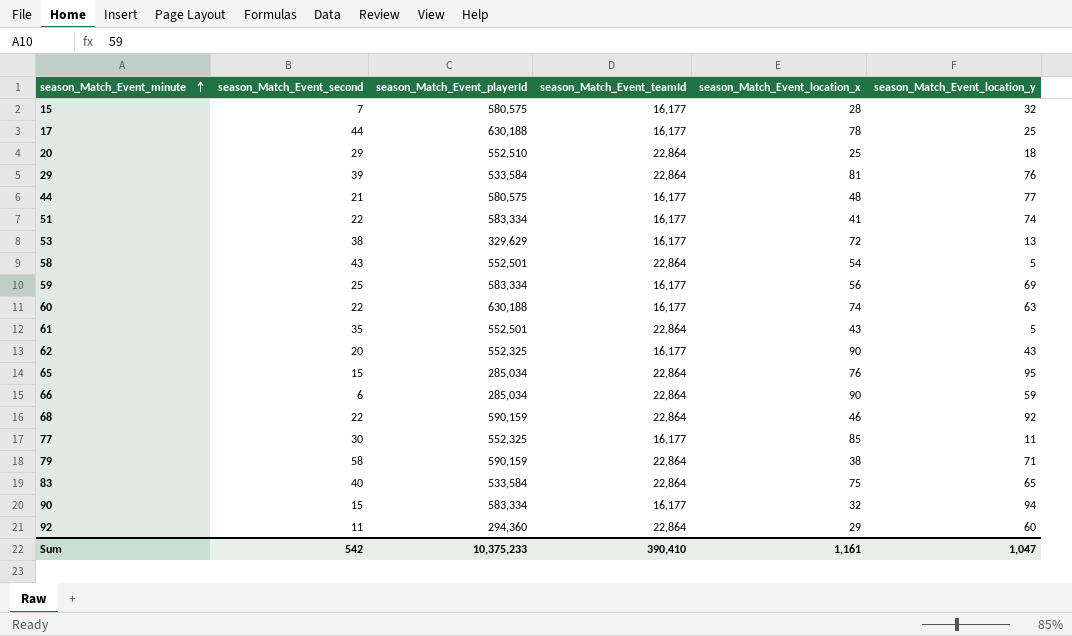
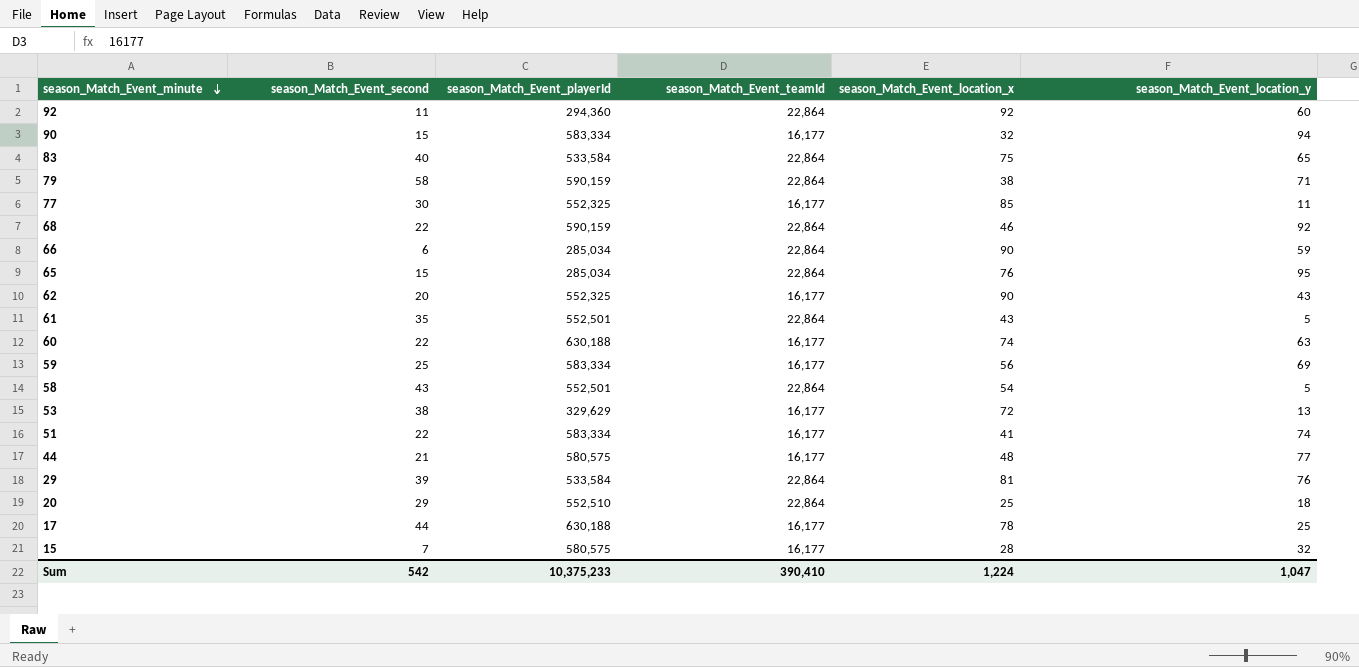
row order: season_Match_Event_minute ascending -> season_Match_Event_minute descending
92 | season_Match_Event_location_x: 29 -> 92
Sum | season_Match_Event_location_x: 1,161 -> 1,224

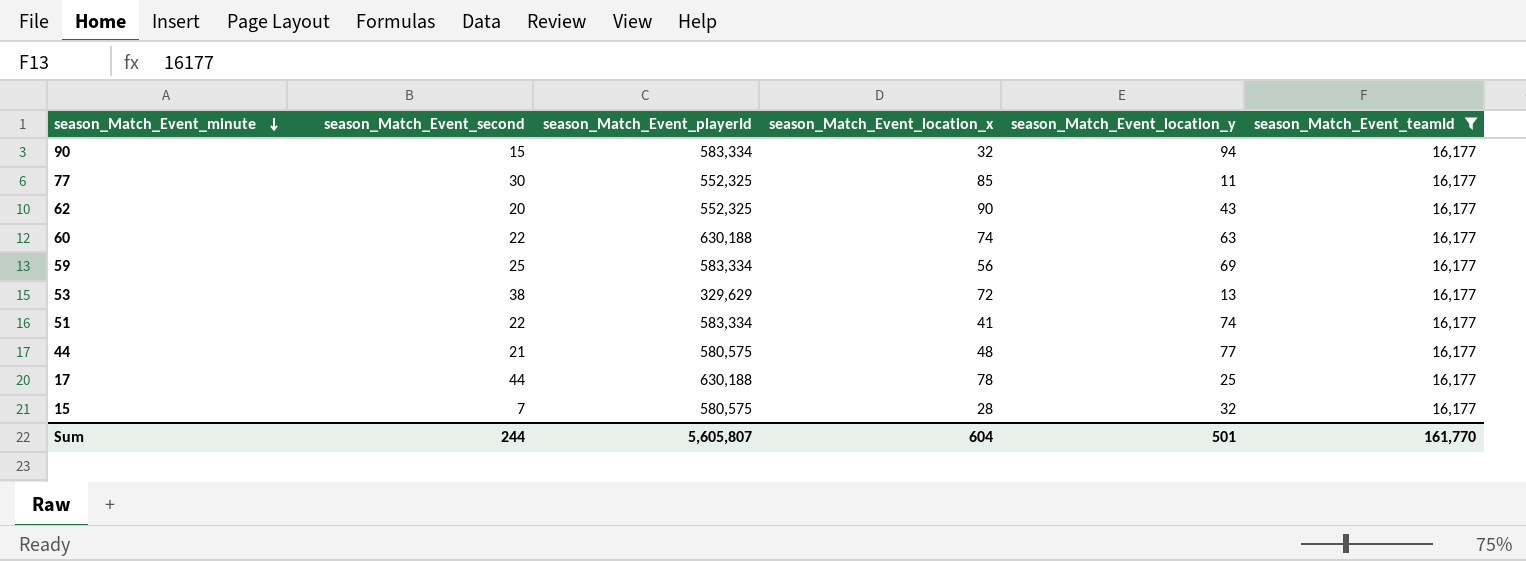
filter: none -> season_Match_Event_teamId = 16,177
column season_Match_Event_teamId | position: 4 -> 6
Sum | season_Match_Event_second: 542 -> 244
Sum | season_Match_Event_playerId: 10,375,233 -> 5,605,807
Sum | season_Match_Event_location_x: 1,224 -> 604
Sum | season_Match_Event_location_y: 1,047 -> 501
Sum | season_Match_Event_teamId: 390,410 -> 161,770

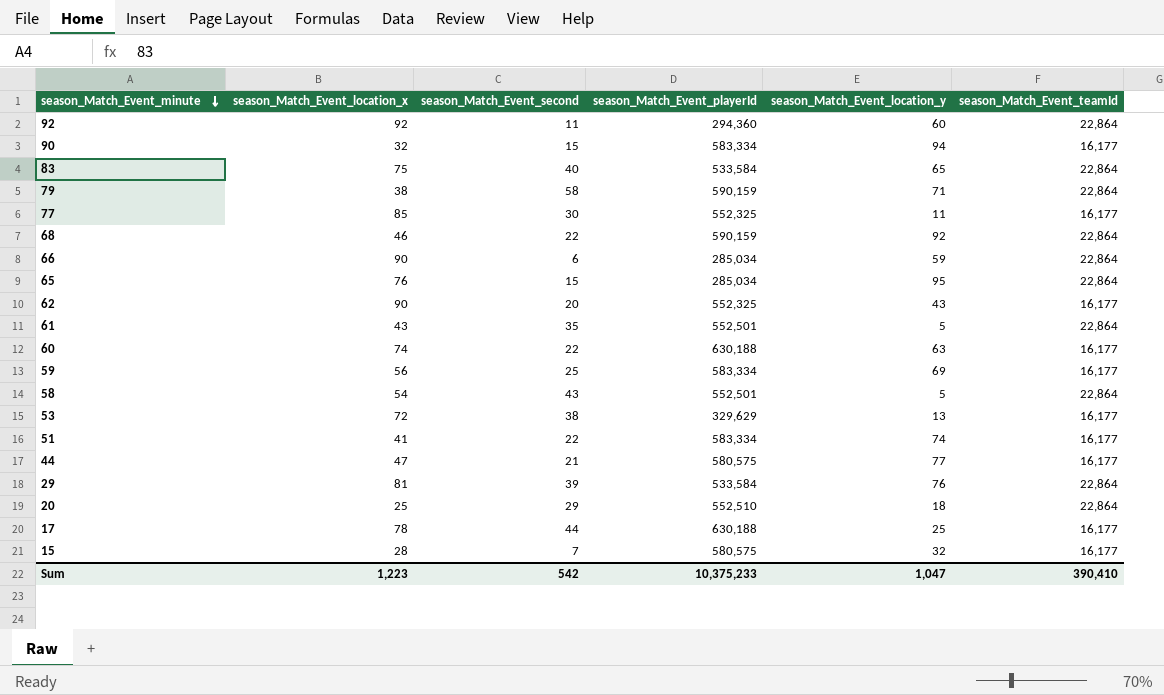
filter: season_Match_Event_teamId = 16,177 -> none
column season_Match_Event_location_x | position: 4 -> 2
44 | season_Match_Event_location_x: 48 -> 47
Sum | season_Match_Event_location_x: 604 -> 1,223
Sum | season_Match_Event_second: 244 -> 542
Sum | season_Match_Event_playerId: 5,605,807 -> 10,375,233
Sum | season_Match_Event_location_y: 501 -> 1,047
Sum | season_Match_Event_teamId: 161,770 -> 390,410

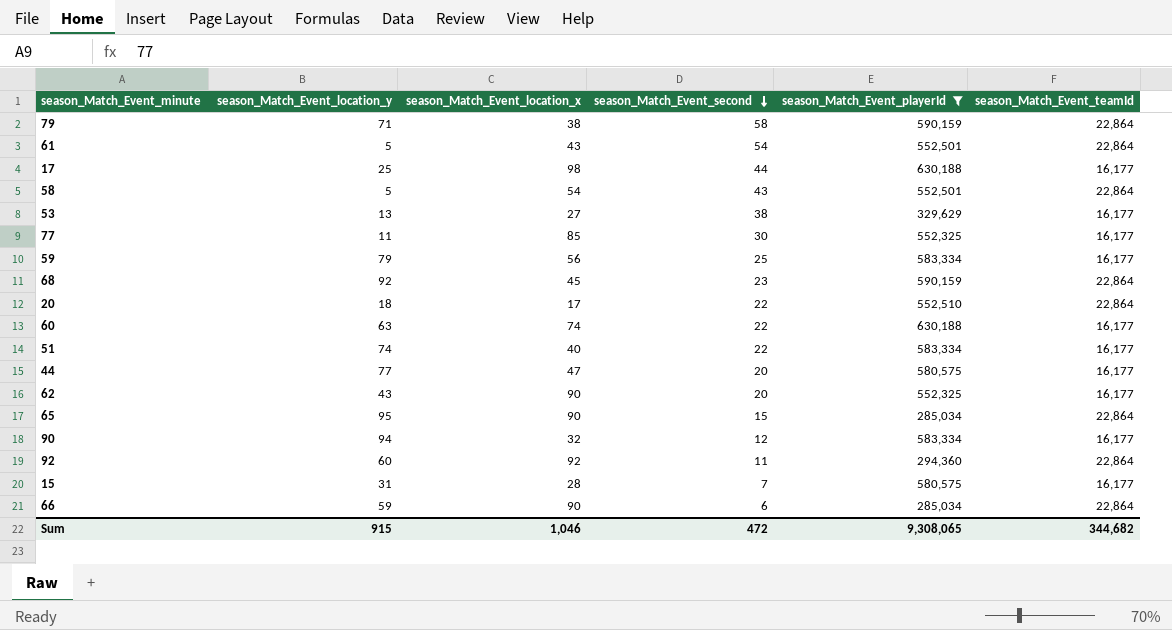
filter: none -> season_Match_Event_playerId != 533,584
row order: season_Match_Event_minute descending -> season_Match_Event_second descending
column season_Match_Event_location_y | position: 5 -> 2
61 | season_Match_Event_second: 35 -> 54
17 | season_Match_Event_location_x: 78 -> 98
53 | season_Match_Event_location_x: 72 -> 27
59 | season_Match_Event_location_y: 69 -> 79
68 | season_Match_Event_location_x: 46 -> 45
68 | season_Match_Event_second: 22 -> 23
20 | season_Match_Event_location_x: 25 -> 17
20 | season_Match_Event_second: 29 -> 22
51 | season_Match_Event_location_x: 41 -> 40
44 | season_Match_Event_second: 21 -> 20
65 | season_Match_Event_location_x: 76 -> 90
90 | season_Match_Event_second: 15 -> 12
15 | season_Match_Event_location_y: 32 -> 31
Sum | season_Match_Event_location_y: 1,047 -> 915
Sum | season_Match_Event_location_x: 1,223 -> 1,046
Sum | season_Match_Event_second: 542 -> 472
Sum | season_Match_Event_playerId: 10,375,233 -> 9,308,065
Sum | season_Match_Event_teamId: 390,410 -> 344,682

